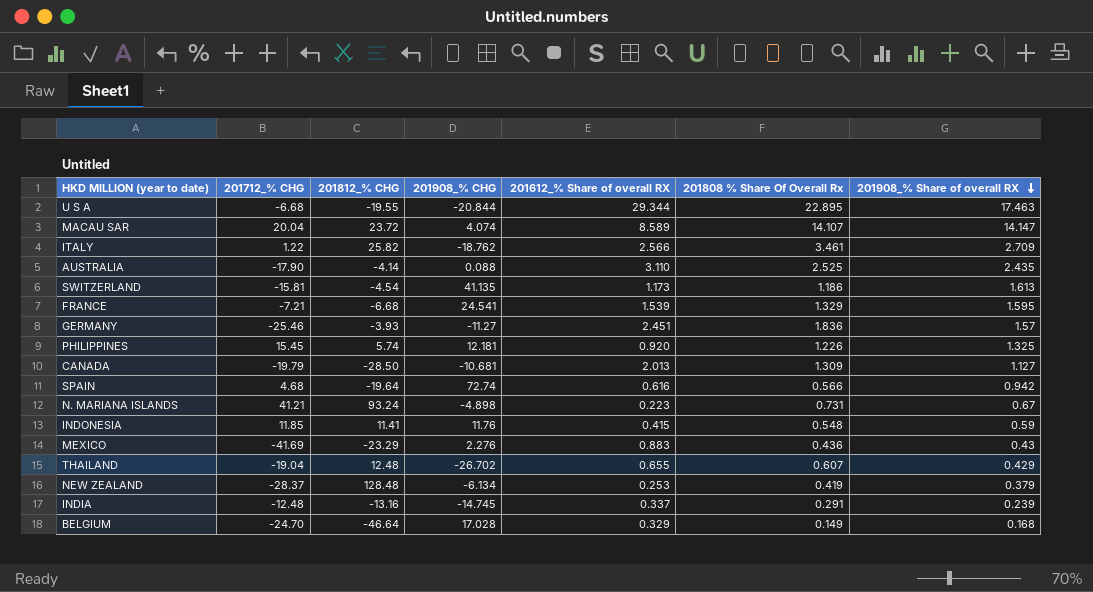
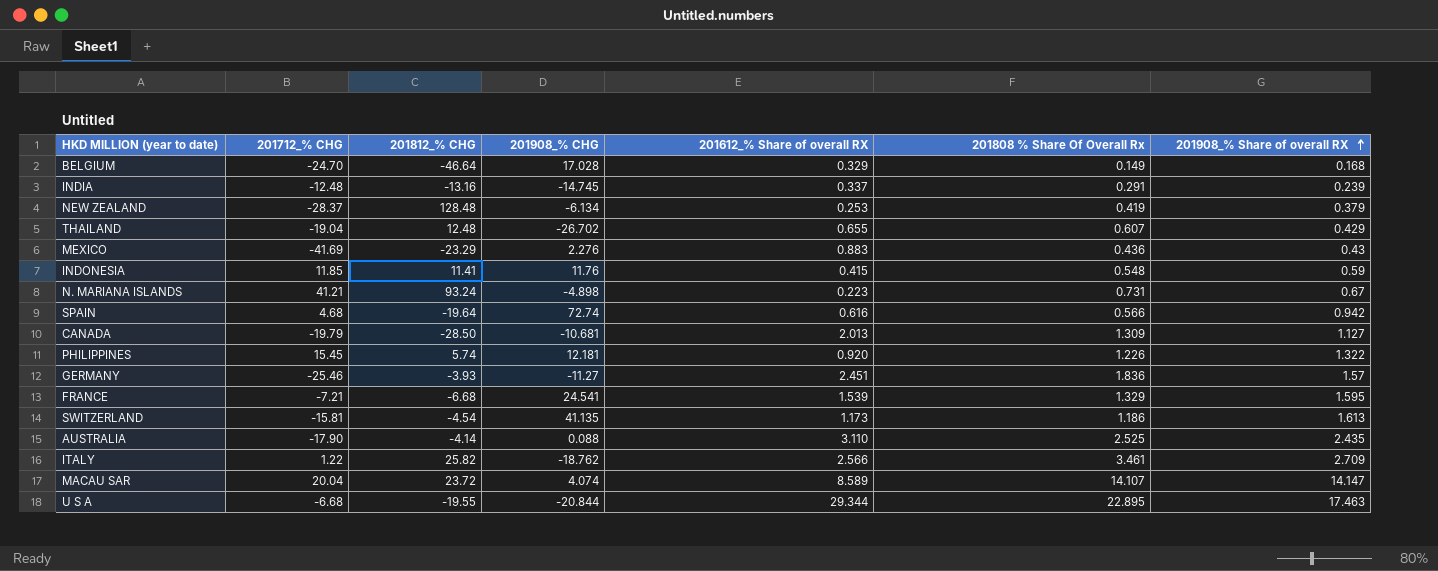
row order: 201908_% Share of overall RX descending -> 201908_% Share of overall RX ascending
PHILIPPINES | 201908_% Share of overall RX: 1.325 -> 1.322

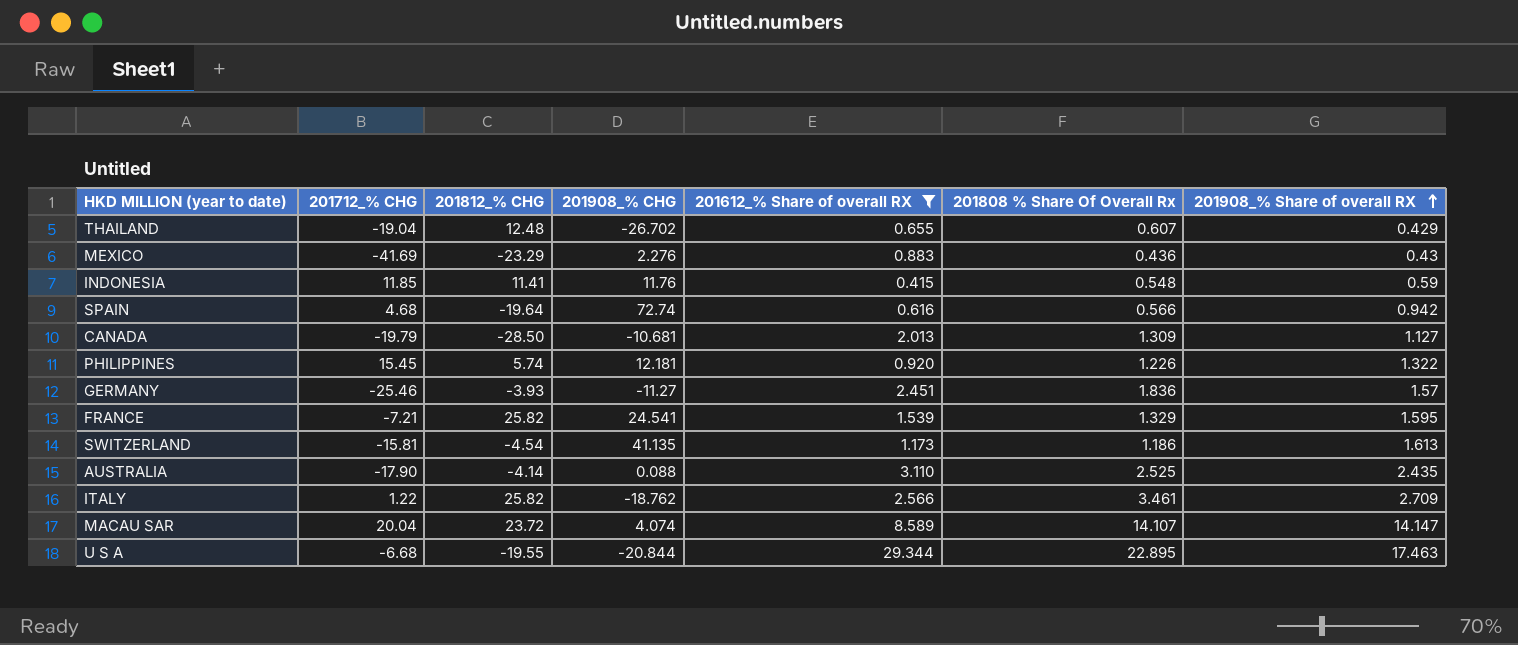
filter: none -> 201612_% Share of overall RX >= 0.415
FRANCE | 201812_% CHG: -6.68 -> 25.82

